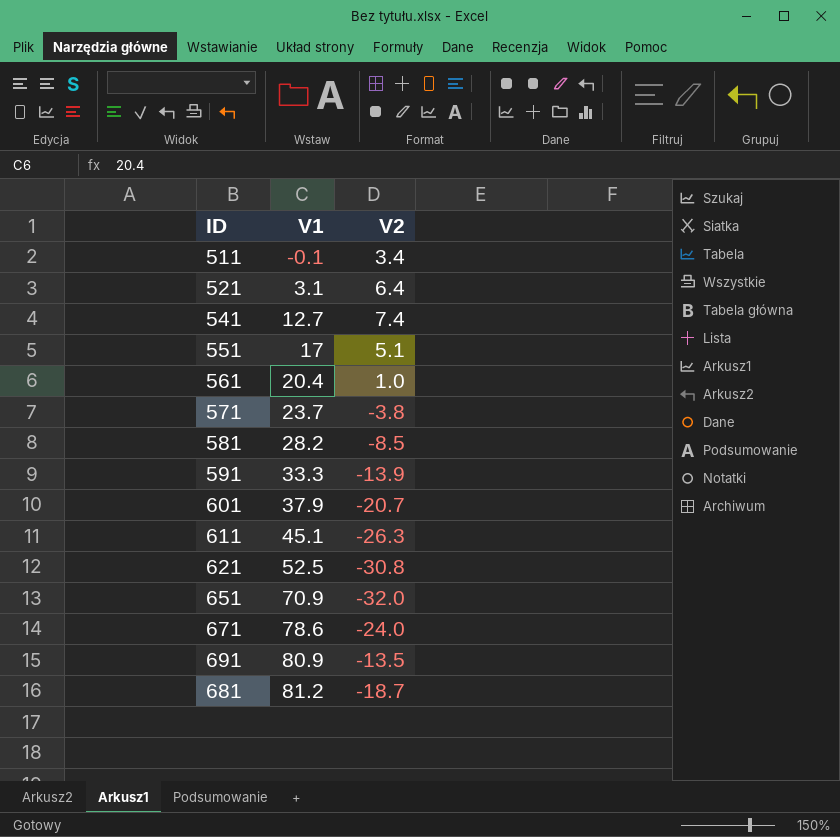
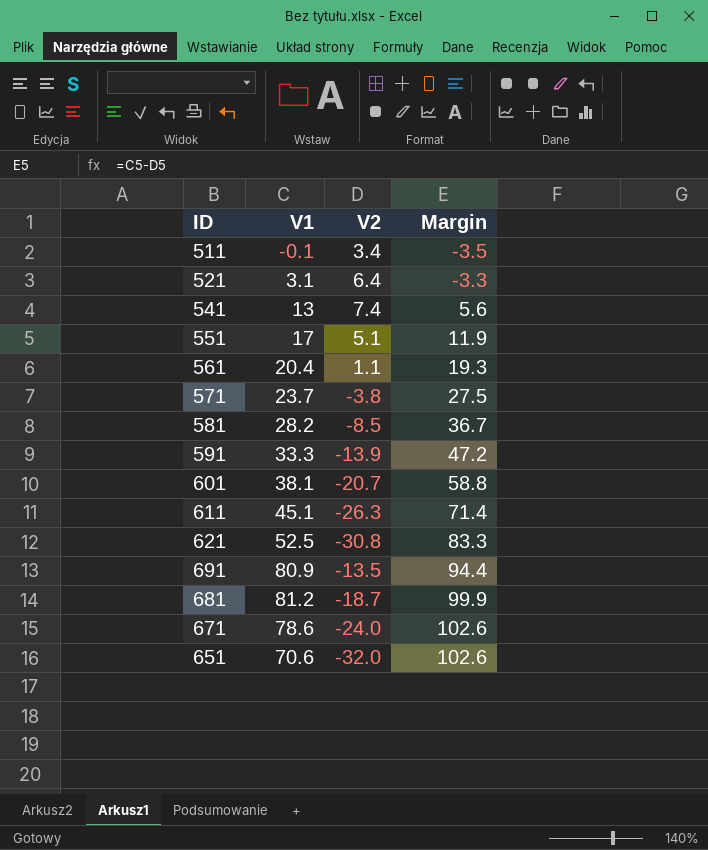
row order: V1 ascending -> Margin ascending
column Margin | formula: none -> [V1] - [V2]
541 | V1: 12.7 -> 13
561 | V2: 1.0 -> 1.1
601 | V1: 37.9 -> 38.1
651 | V1: 70.9 -> 70.6

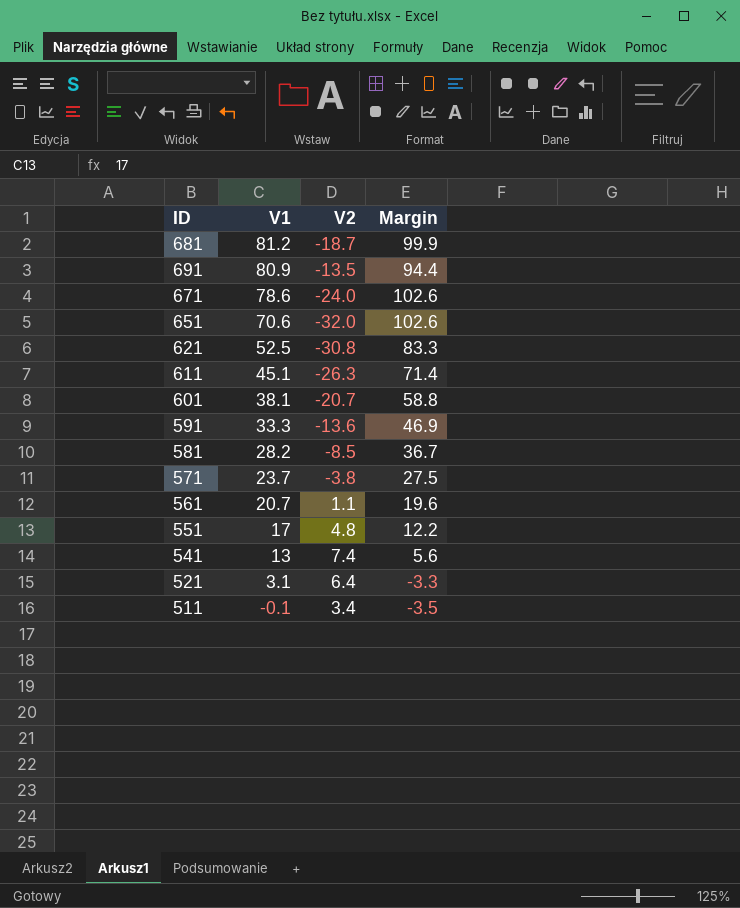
row order: Margin ascending -> V1 descending
591 | V2: -13.9 -> -13.6
591 | Margin: 47.2 -> 46.9
561 | V1: 20.4 -> 20.7
561 | Margin: 19.3 -> 19.6
551 | V2: 5.1 -> 4.8
551 | Margin: 11.9 -> 12.2

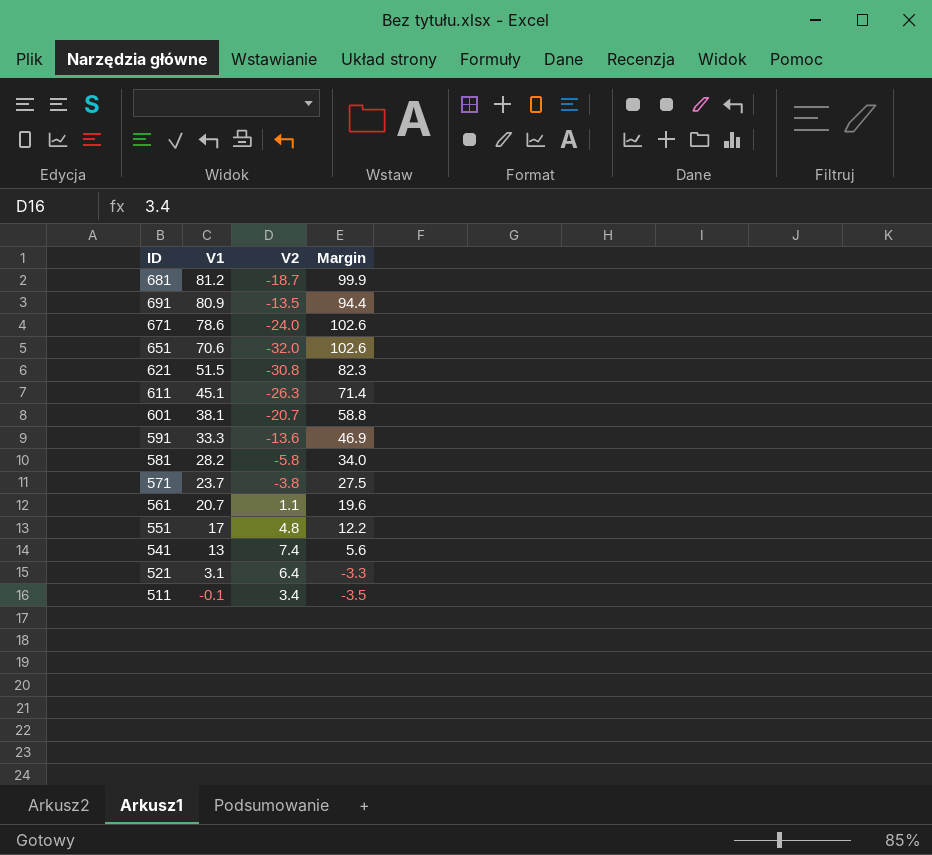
621 | V1: 52.5 -> 51.5
621 | Margin: 83.3 -> 82.3
581 | V2: -8.5 -> -5.8
581 | Margin: 36.7 -> 34.0

